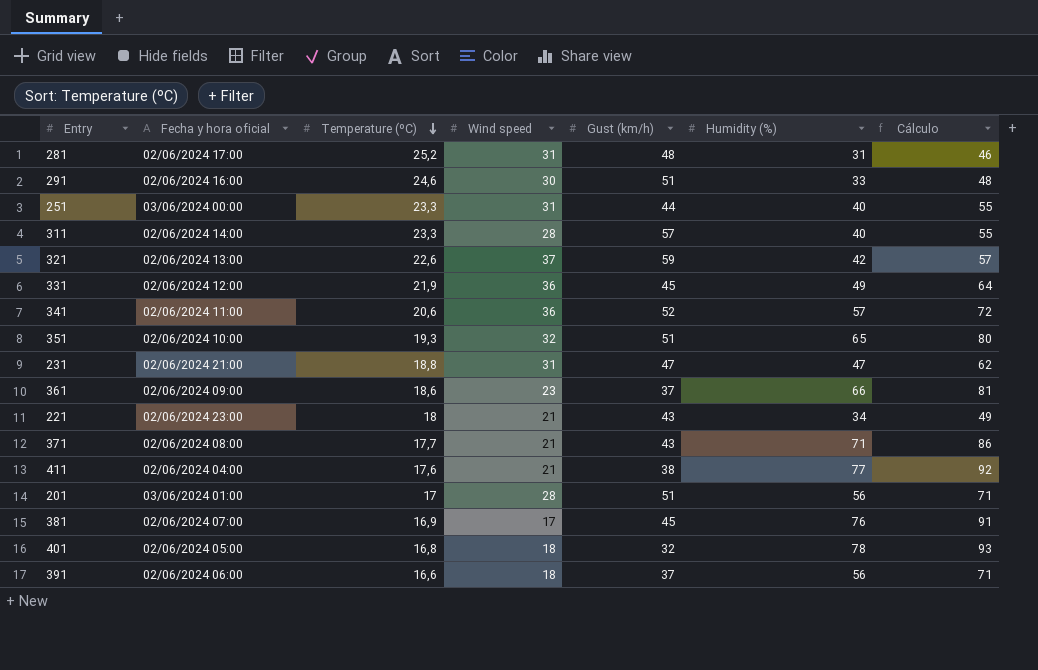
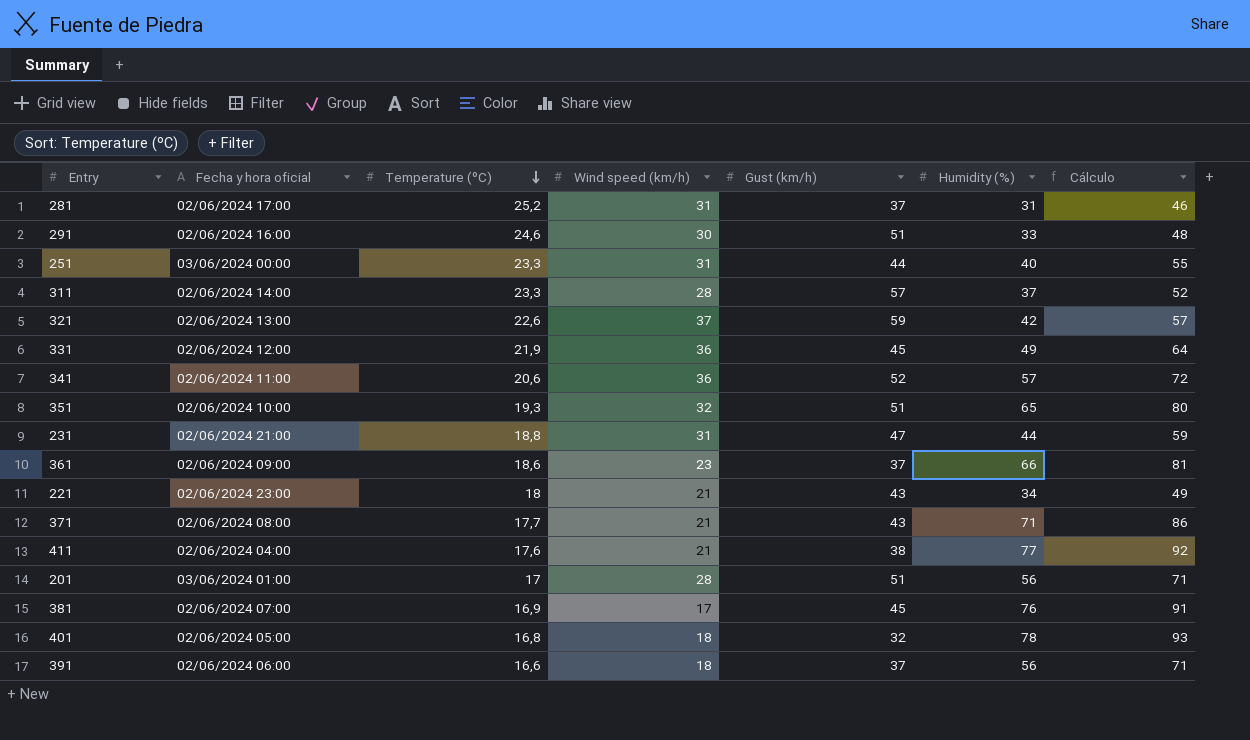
column name: Wind speed -> Wind speed (km/h)
281 | Gust (km/h): 48 -> 37
311 | Humidity (%): 40 -> 37
311 | Cálculo: 55 -> 52
231 | Humidity (%): 47 -> 44
231 | Cálculo: 62 -> 59

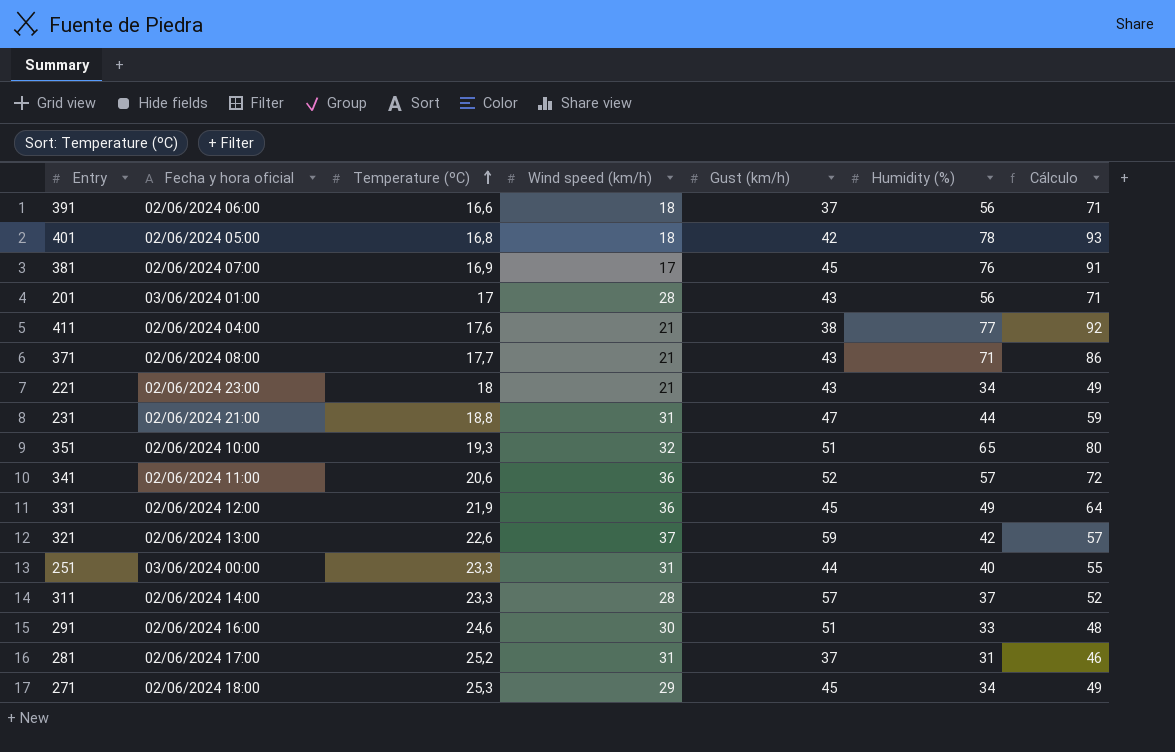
row order: Temperature (ºC) descending -> Temperature (ºC) ascending
row 361: 02/06/2024 09:00 | 18,6 | 23 | 37 | 66 | 81 -> none
401 | Gust (km/h): 32 -> 42
201 | Gust (km/h): 51 -> 43
row 271: none -> 02/06/2024 18:00 | 25,3 | 29 | 45 | 34 | 49

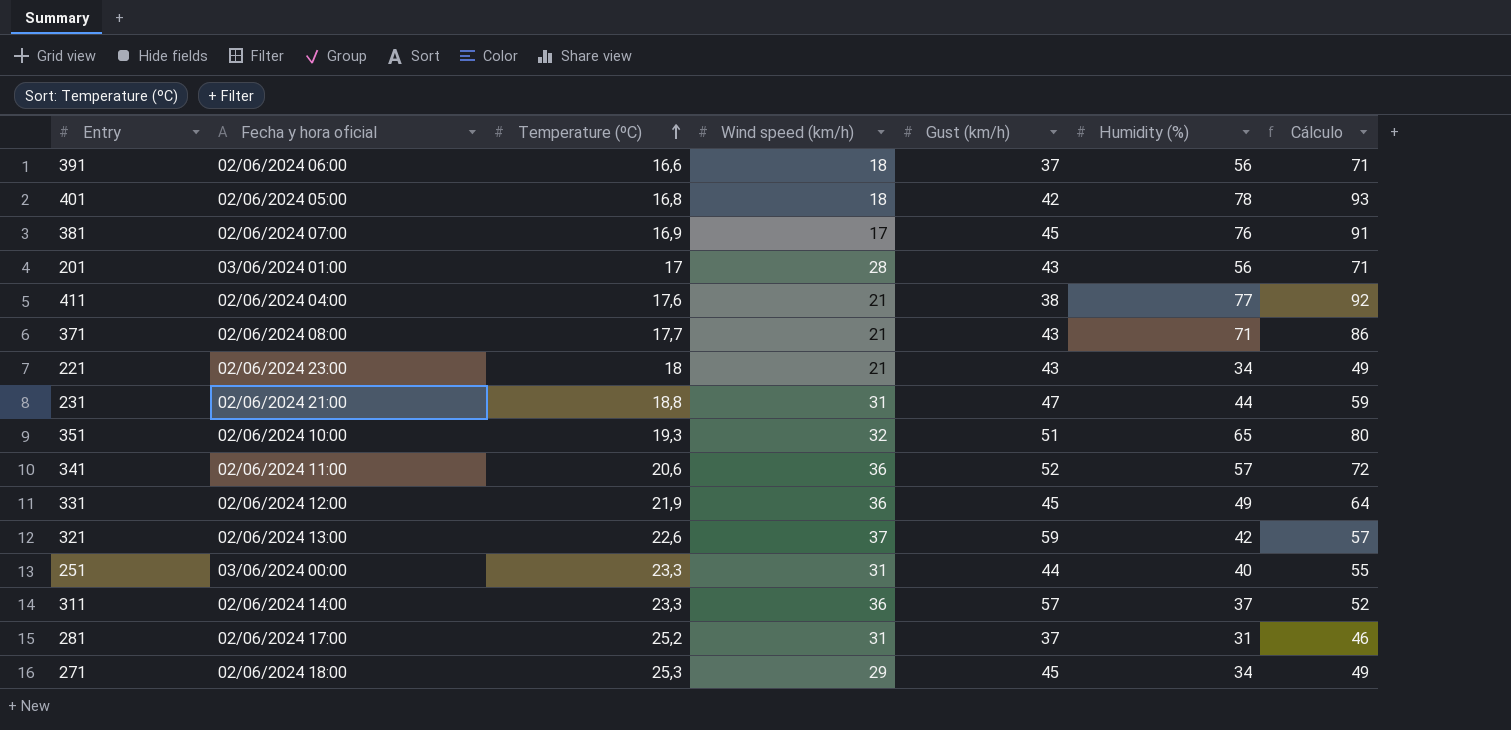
row 291: 02/06/2024 16:00 | 24,6 | 30 | 51 | 33 | 48 -> none
311 | Wind speed (km/h): 28 -> 36

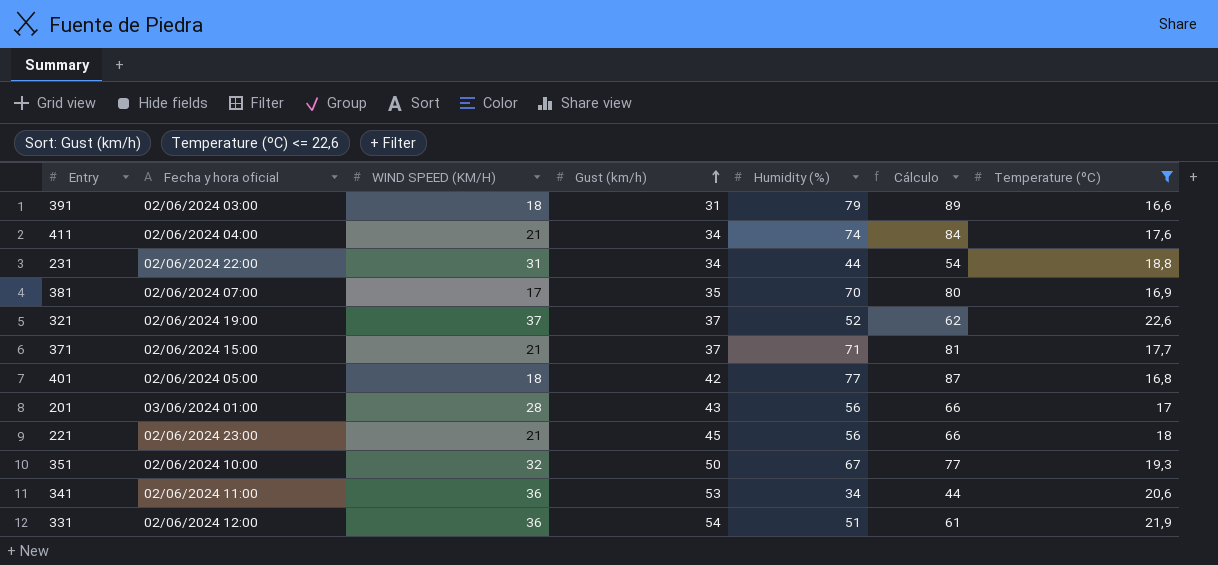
filter: none -> Temperature (ºC) <= 22,6
row order: Temperature (ºC) ascending -> Gust (km/h) ascending
column name: Wind speed (km/h) -> WIND SPEED (KM/H)
column Cálculo | formula: [Humidity (%)] + 15 -> [Humidity (%)] + 10
column Temperature (ºC) | position: 3 -> 7
391 | Fecha y hora oficial: 02/06/2024 06:00 -> 02/06/2024 03:00
391 | Gust (km/h): 37 -> 31
391 | Humidity (%): 56 -> 79
411 | Gust (km/h): 38 -> 34
411 | Humidity (%): 77 -> 74
231 | Fecha y hora oficial: 02/06/2024 21:00 -> 02/06/2024 22:00
231 | Gust (km/h): 47 -> 34
381 | Gust (km/h): 45 -> 35
381 | Humidity (%): 76 -> 70
321 | Fecha y hora oficial: 02/06/2024 13:00 -> 02/06/2024 19:00
321 | Gust (km/h): 59 -> 37
321 | Humidity (%): 42 -> 52
371 | Fecha y hora oficial: 02/06/2024 08:00 -> 02/06/2024 15:00
371 | Gust (km/h): 43 -> 37
401 | Humidity (%): 78 -> 77
221 | Gust (km/h): 43 -> 45
221 | Humidity (%): 34 -> 56
351 | Gust (km/h): 51 -> 50
351 | Humidity (%): 65 -> 67
341 | Gust (km/h): 52 -> 53
341 | Humidity (%): 57 -> 34
331 | Gust (km/h): 45 -> 54
331 | Humidity (%): 49 -> 51

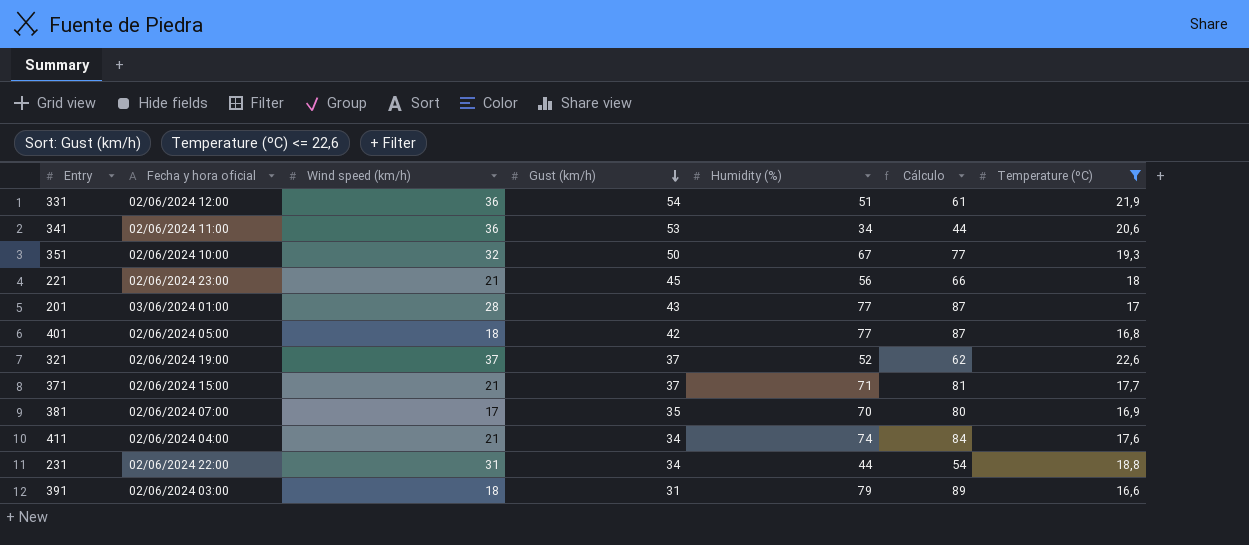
row order: Gust (km/h) ascending -> Gust (km/h) descending
column name: WIND SPEED (KM/H) -> Wind speed (km/h)
201 | Humidity (%): 56 -> 77
201 | Cálculo: 66 -> 87

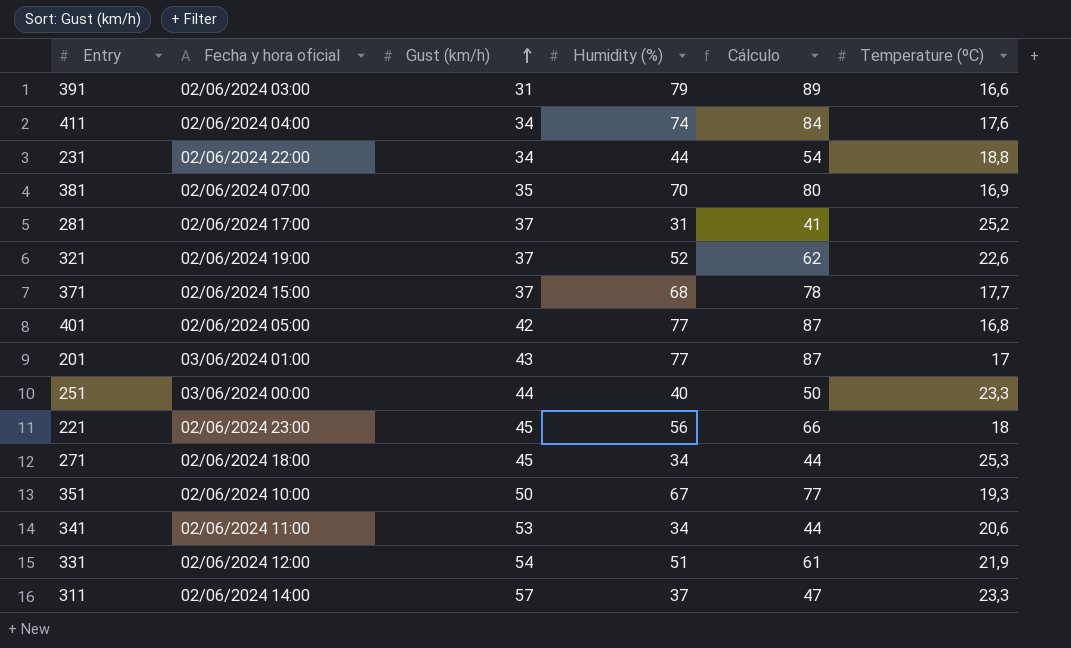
filter: Temperature (ºC) <= 22,6 -> none
row order: Gust (km/h) descending -> Gust (km/h) ascending
column Wind speed (km/h) | position: 3 -> none
371 | Humidity (%): 71 -> 68
371 | Cálculo: 81 -> 78

